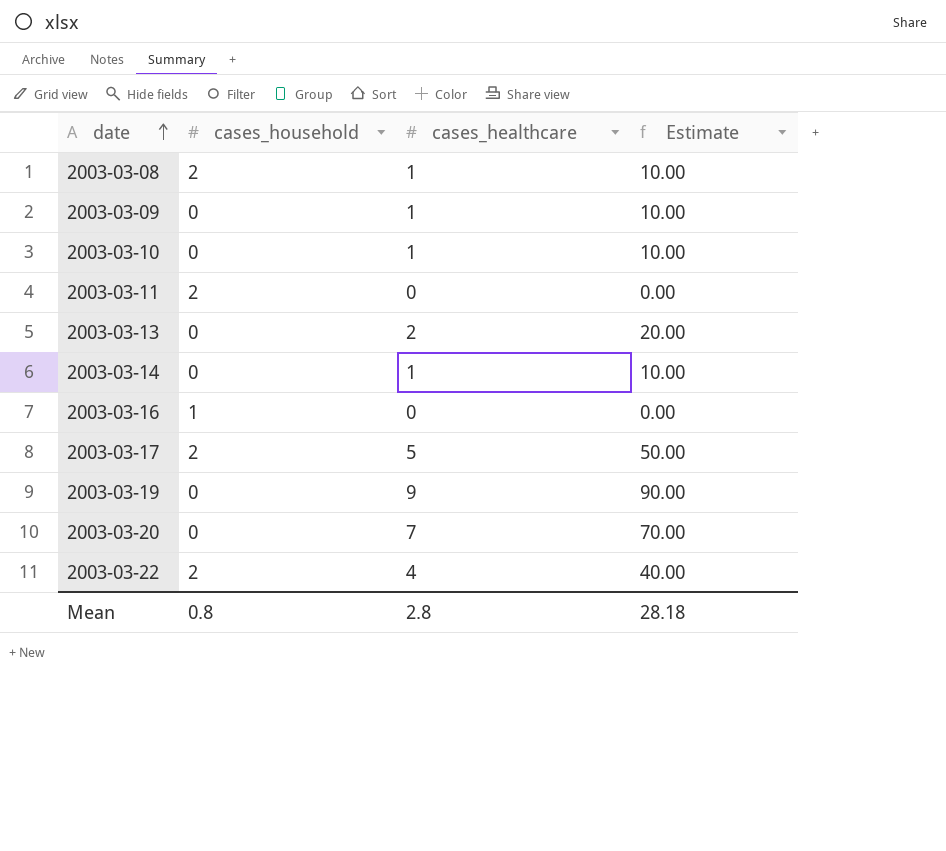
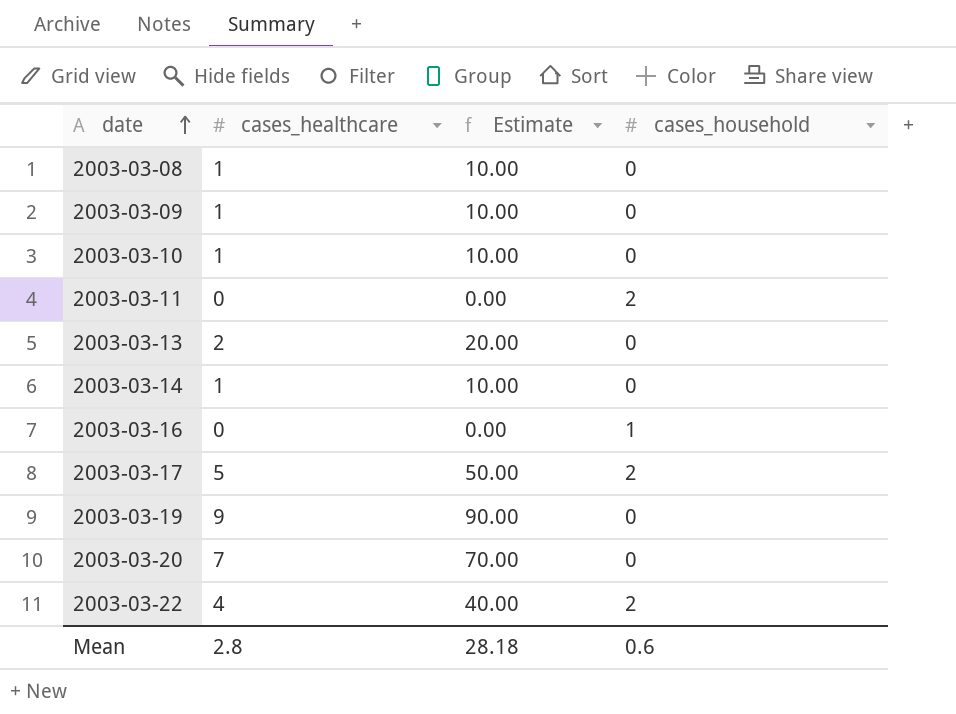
column cases_household | position: 2 -> 4
2003-03-08 | cases_household: 2 -> 0
Mean | cases_household: 0.8 -> 0.6

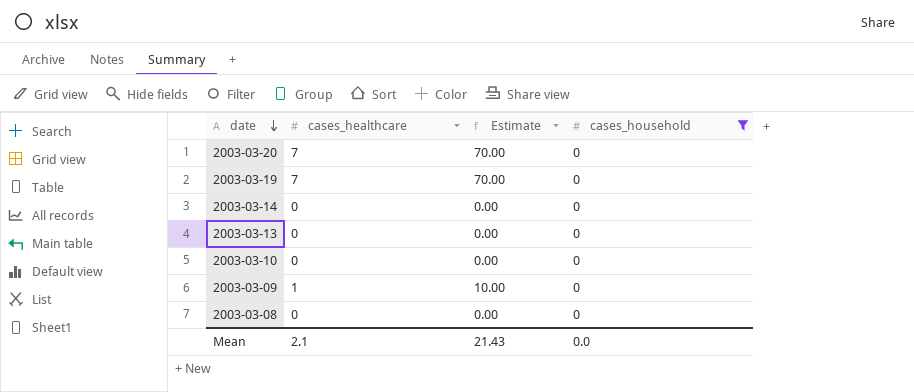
filter: none -> cases_household = 0
row order: date ascending -> date descending
2003-03-19 | cases_healthcare: 9 -> 7
2003-03-19 | Estimate: 90.00 -> 70.00
2003-03-14 | cases_healthcare: 1 -> 0
2003-03-14 | Estimate: 10.00 -> 0.00
2003-03-13 | cases_healthcare: 2 -> 0
2003-03-13 | Estimate: 20.00 -> 0.00
2003-03-10 | cases_healthcare: 1 -> 0
2003-03-10 | Estimate: 10.00 -> 0.00
2003-03-08 | cases_healthcare: 1 -> 0
2003-03-08 | Estimate: 10.00 -> 0.00
Mean | cases_healthcare: 2.8 -> 2.1
Mean | Estimate: 28.18 -> 21.43
Mean | cases_household: 0.6 -> 0.0

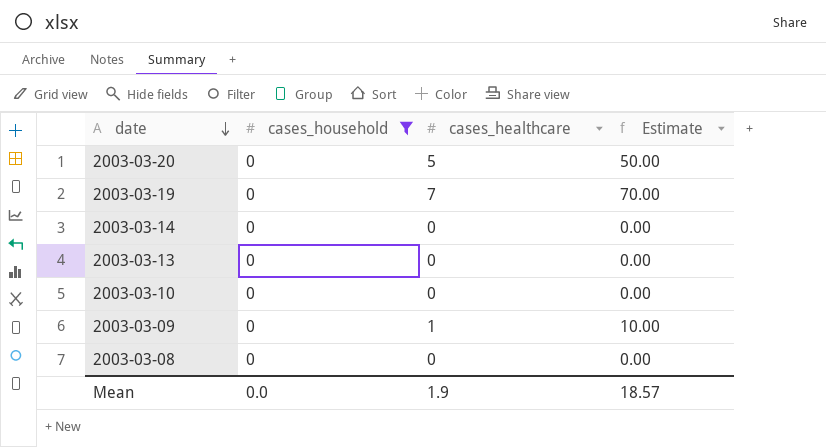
column cases_household | position: 4 -> 2
2003-03-20 | cases_healthcare: 7 -> 5
2003-03-20 | Estimate: 70.00 -> 50.00
Mean | cases_healthcare: 2.1 -> 1.9
Mean | Estimate: 21.43 -> 18.57

